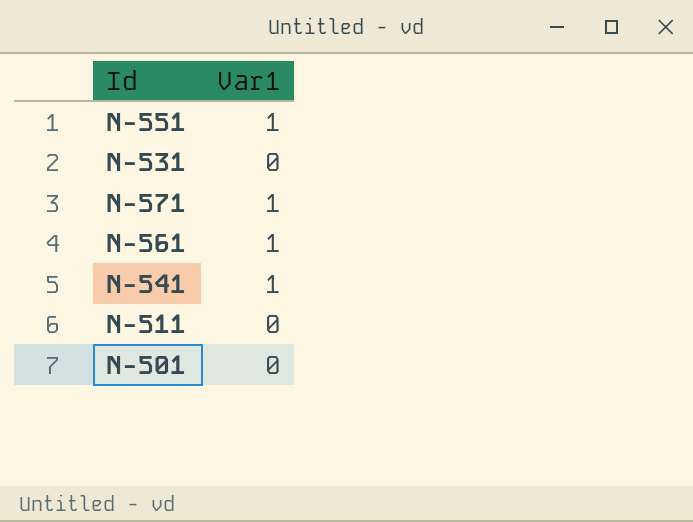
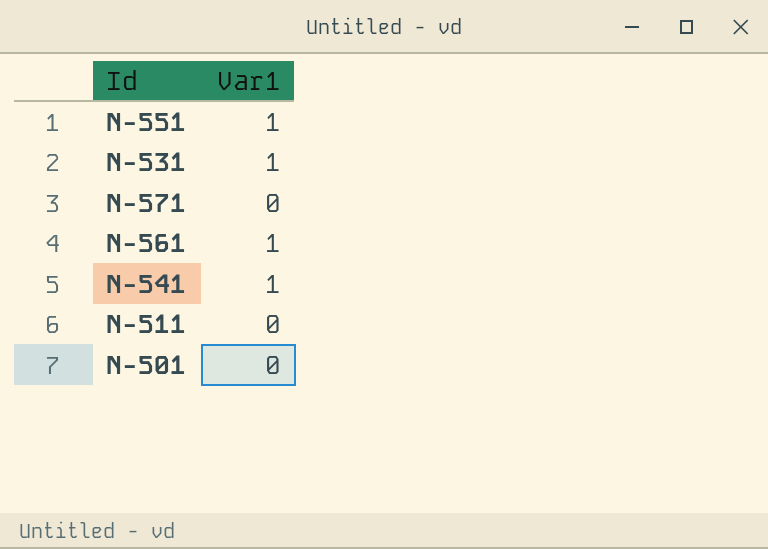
N-531 | Var1: 0 -> 1
N-571 | Var1: 1 -> 0

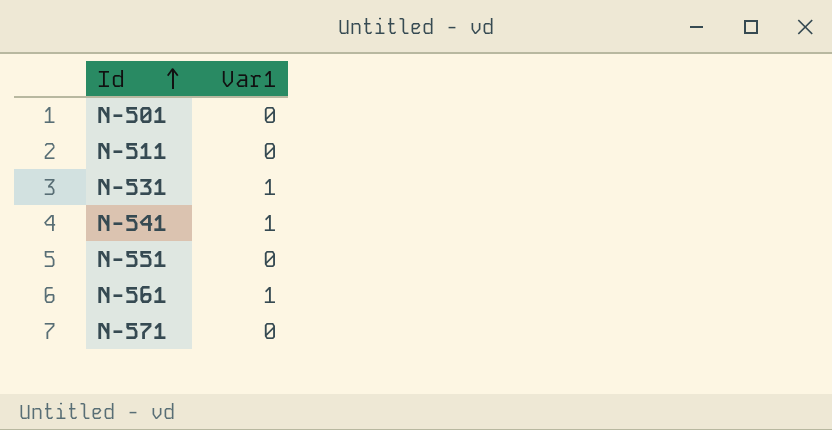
row order: none -> Id ascending
N-551 | Var1: 1 -> 0

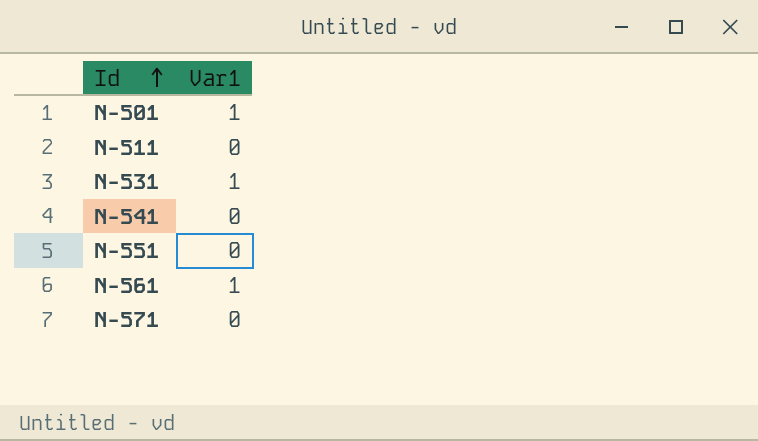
N-501 | Var1: 0 -> 1
N-541 | Var1: 1 -> 0

